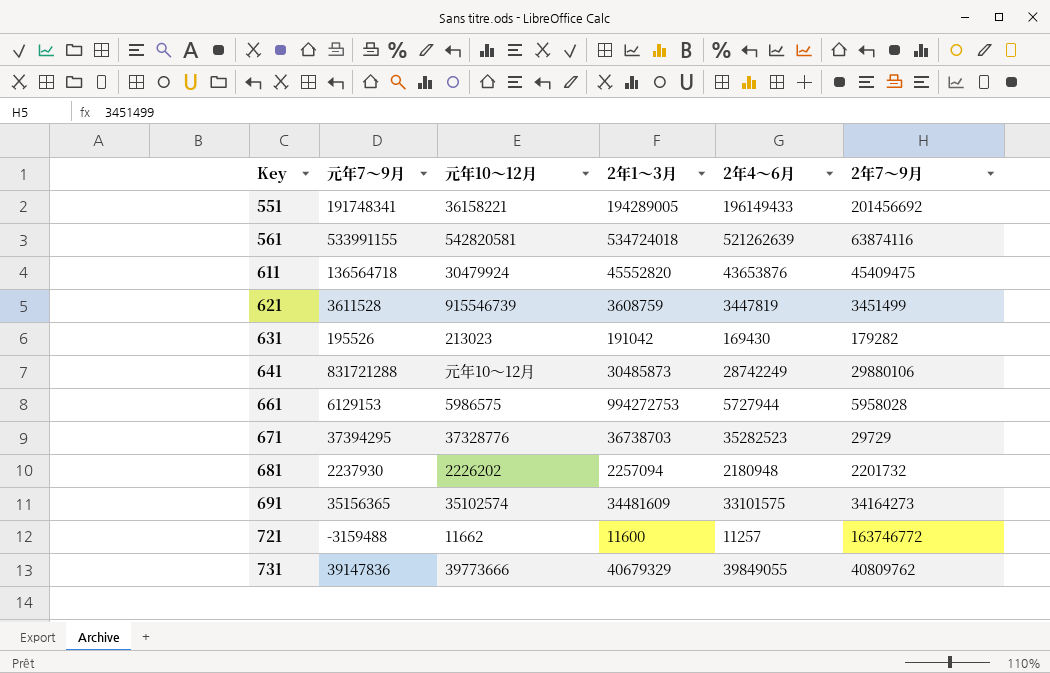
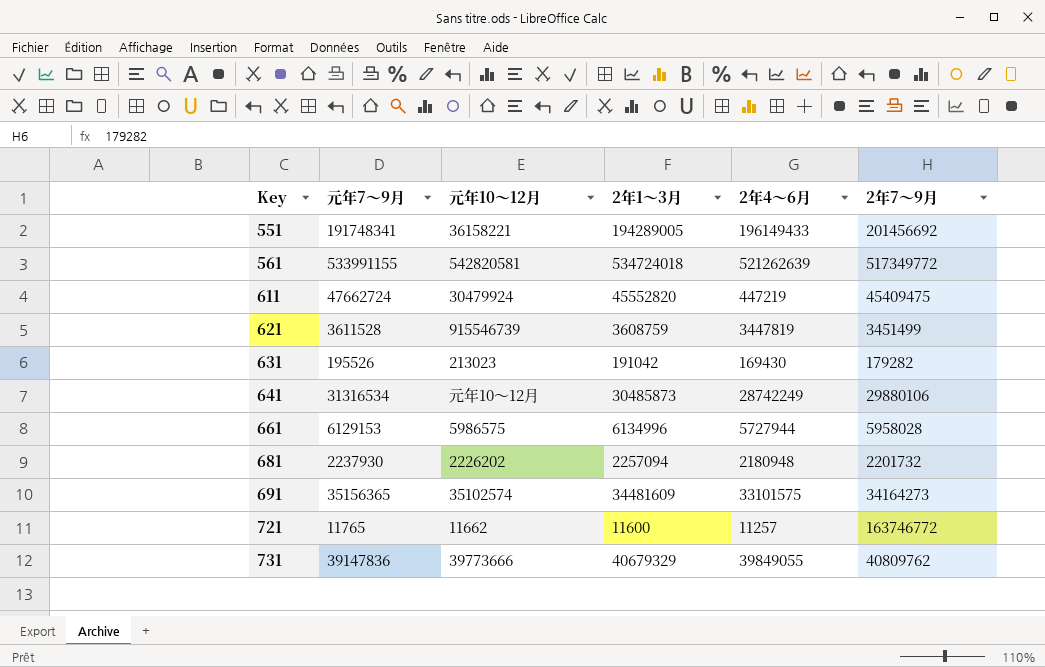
row 671: 37394295 | 37328776 | 36738703 | 35282523 | 29729 -> none
561 | 2年7～9月: 63874116 -> 517349772
611 | 元年7～9月: 136564718 -> 47662724
611 | 2年4～6月: 43653876 -> 447219
641 | 元年7～9月: 831721288 -> 31316534
661 | 2年1～3月: 994272753 -> 6134996
721 | 元年7～9月: -3159488 -> 11765

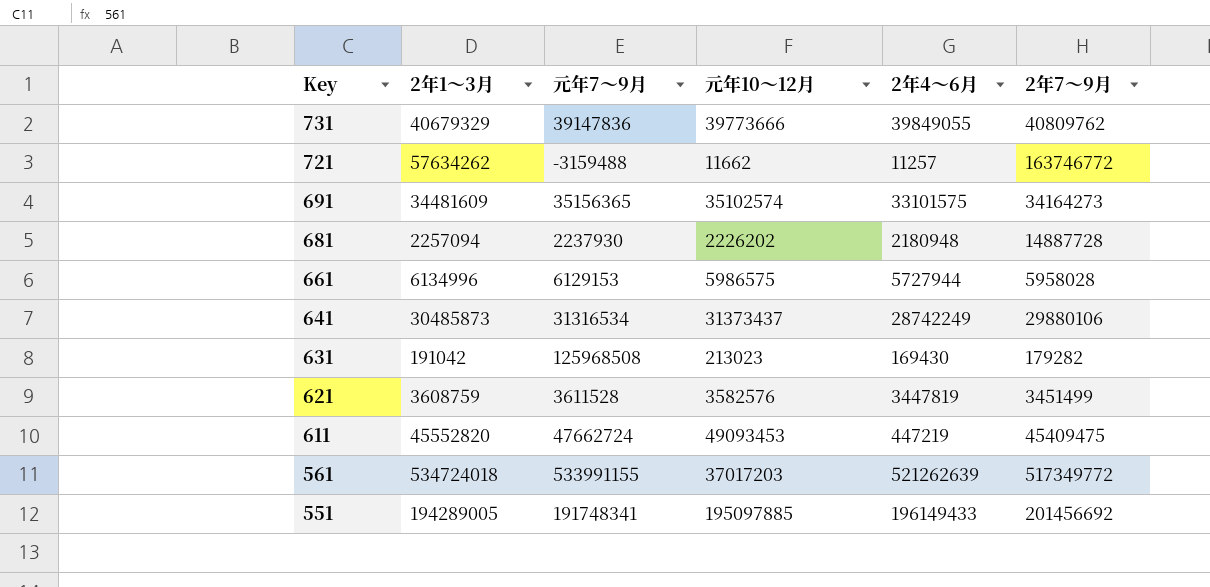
row order: Key ascending -> Key descending
column 2年1～3月 | position: 4 -> 2
721 | 2年1～3月: 11600 -> 57634262
721 | 元年7～9月: 11765 -> -3159488
681 | 2年7～9月: 2201732 -> 14887728
641 | 元年10～12月: 元年10～12月 -> 31373437
631 | 元年7～9月: 195526 -> 125968508
621 | 元年10～12月: 915546739 -> 3582576
611 | 元年10～12月: 30479924 -> 49093453
561 | 元年10～12月: 542820581 -> 37017203
551 | 元年10～12月: 36158221 -> 195097885

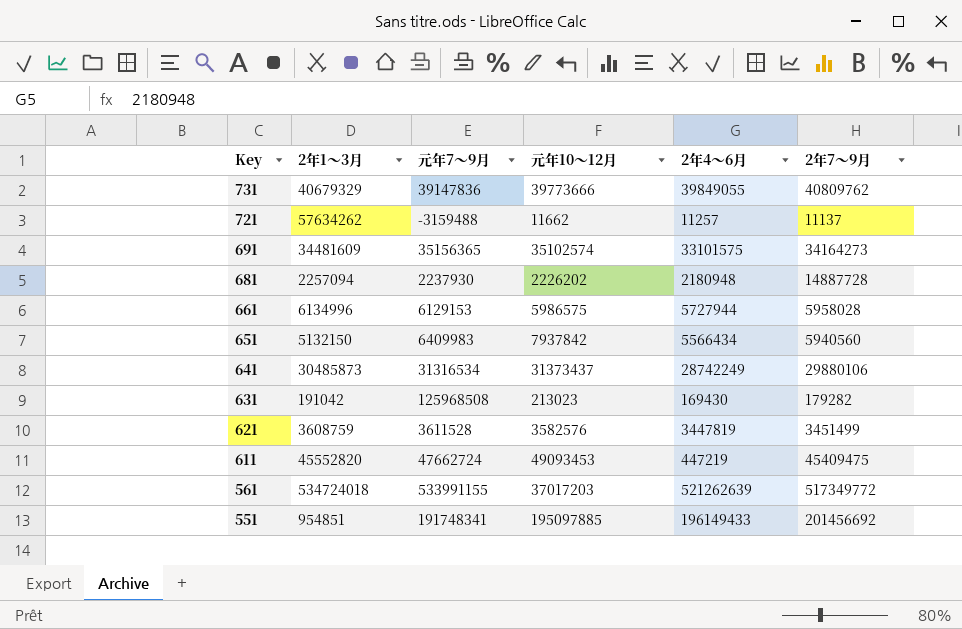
721 | 2年7～9月: 163746772 -> 11137
row 651: none -> 5132150 | 6409983 | 7937842 | 5566434 | 5940560
551 | 2年1～3月: 194289005 -> 954851

